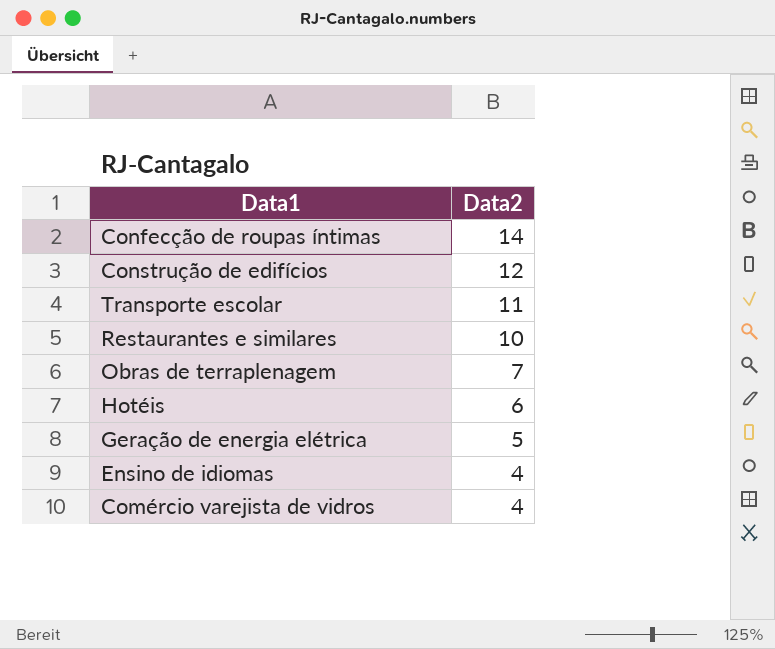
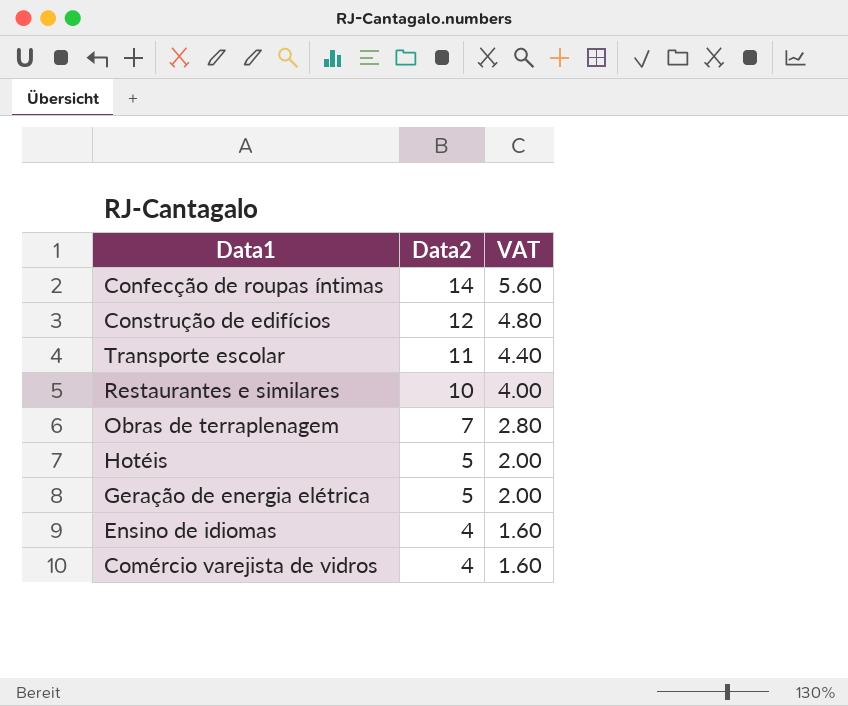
column VAT | formula: none -> [Data2] * 0.4
Hotéis | Data2: 6 -> 5

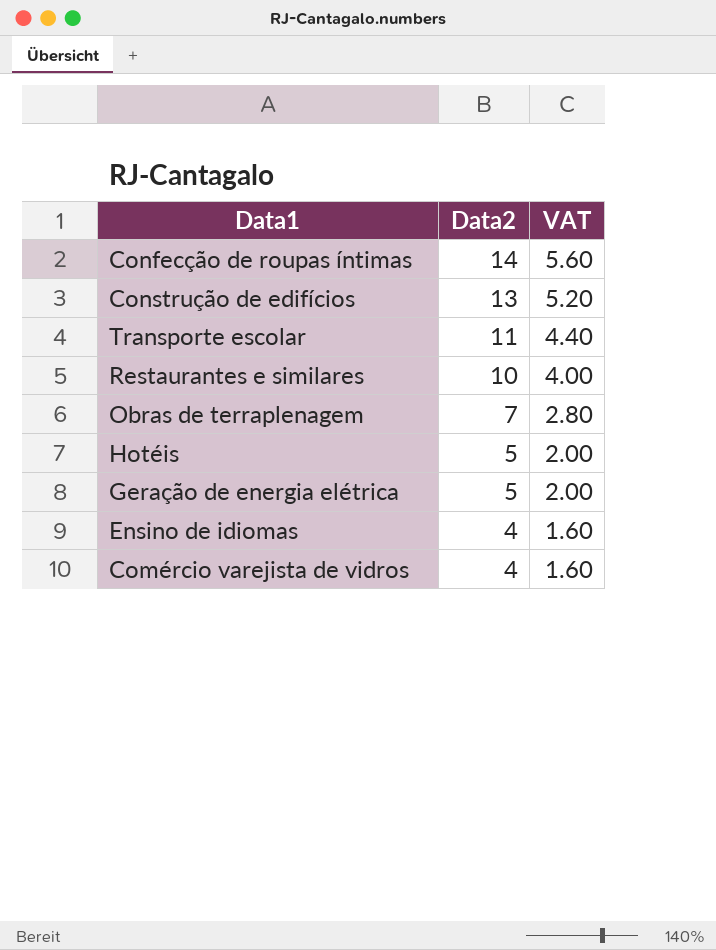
Construção de edifícios | Data2: 12 -> 13
Construção de edifícios | VAT: 4.80 -> 5.20

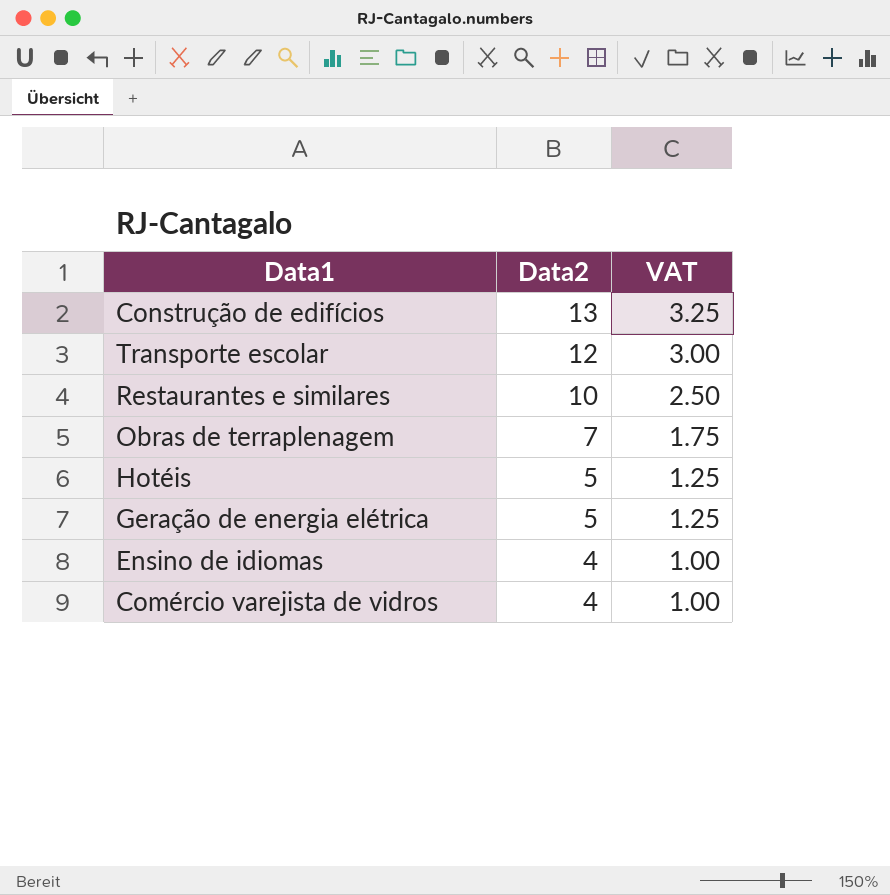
column VAT | formula: [Data2] * 0.4 -> [Data2] * 0.25
row Confecção de roupas íntimas: 14 | 5.60 -> none
Transporte escolar | Data2: 11 -> 12

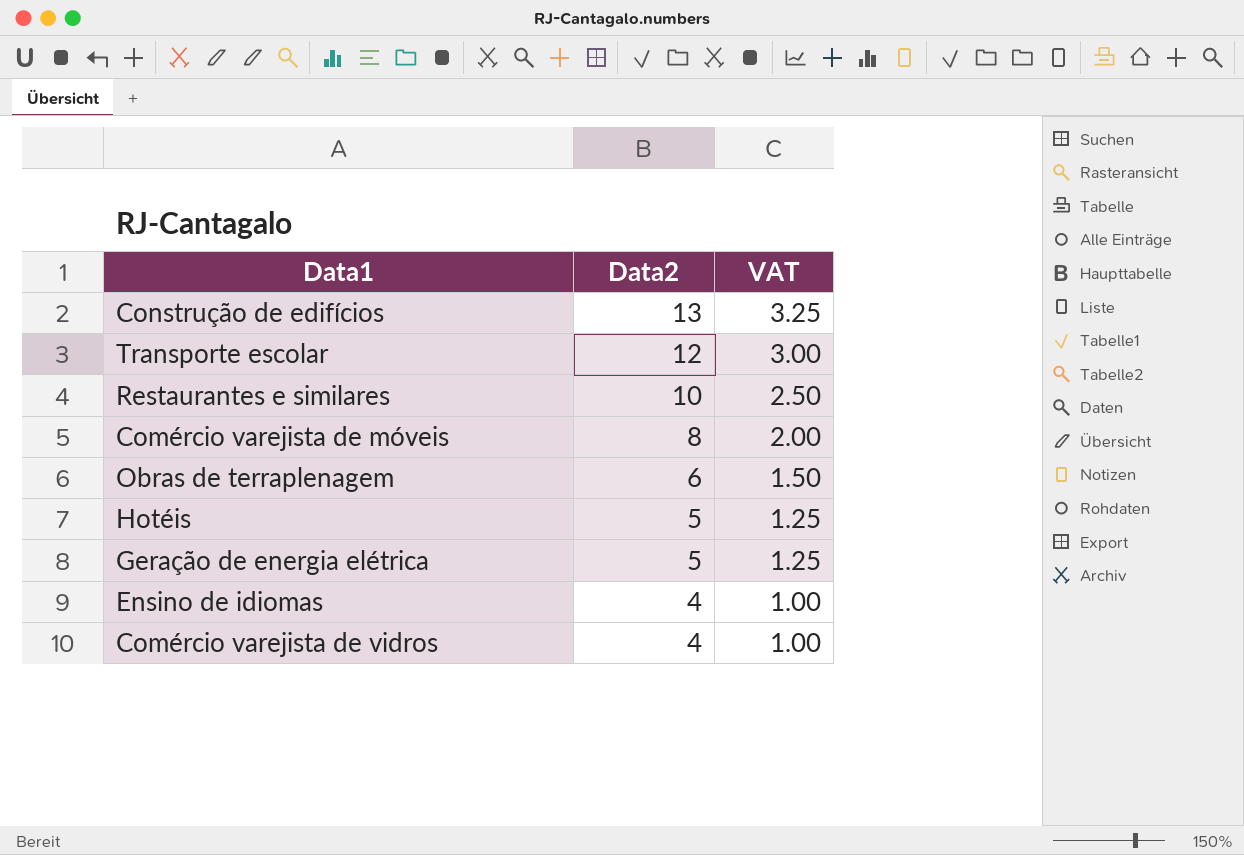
row Comércio varejista de móveis: none -> 8 | 2.00
Obras de terraplenagem | Data2: 7 -> 6
Obras de terraplenagem | VAT: 1.75 -> 1.50

